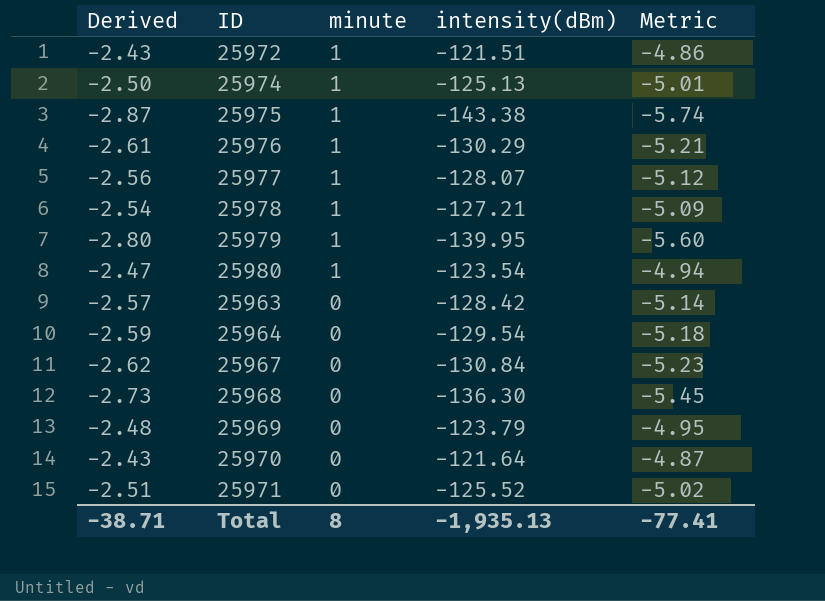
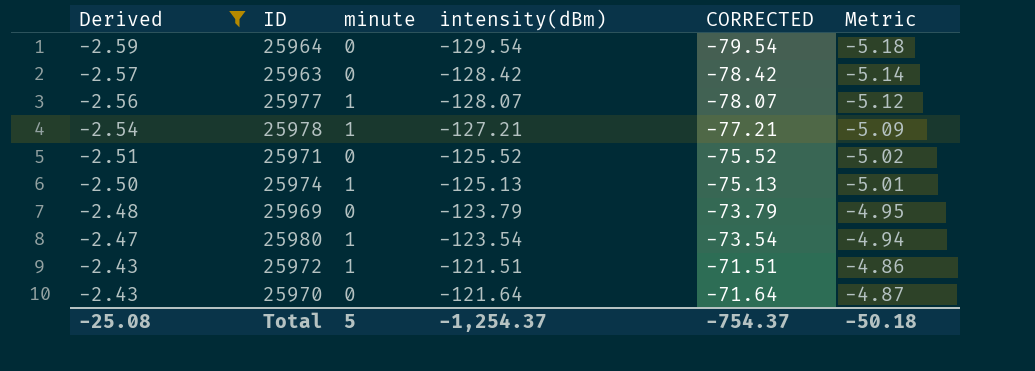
filter: none -> Derived >= -2.59
row order: minute descending -> Derived ascending
column CORRECTED | formula: none -> [intensity(dBm)] + 50
Total | Derived: -38.71 -> -25.08
Total | minute: 8 -> 5
Total | intensity(dBm): -1,935.13 -> -1,254.37
Total | Metric: -77.41 -> -50.18

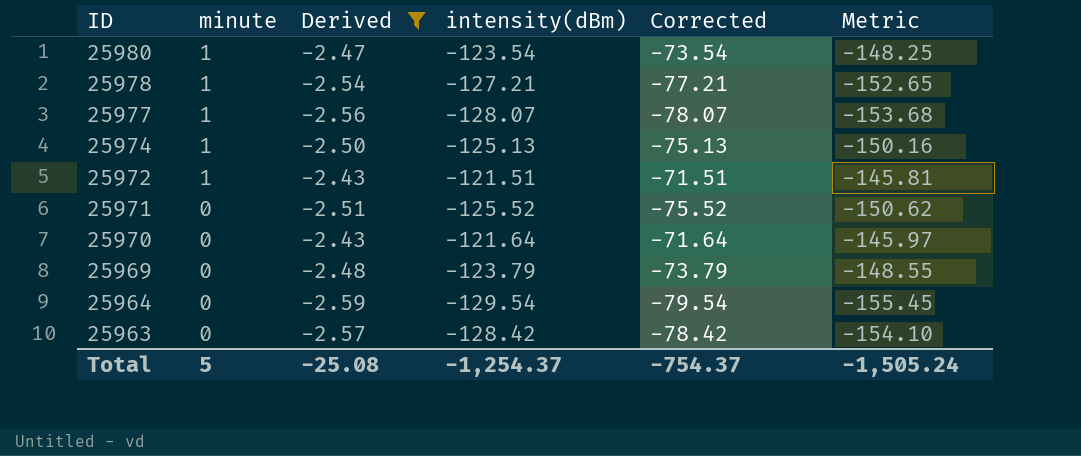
row order: Derived ascending -> ID descending
column Derived | position: 1 -> 3
column name: CORRECTED -> Corrected
column Metric | formula: [intensity(dBm)] * 0.04 -> [intensity(dBm)] * 1.2
Total | Metric: -50.18 -> -1,505.24

